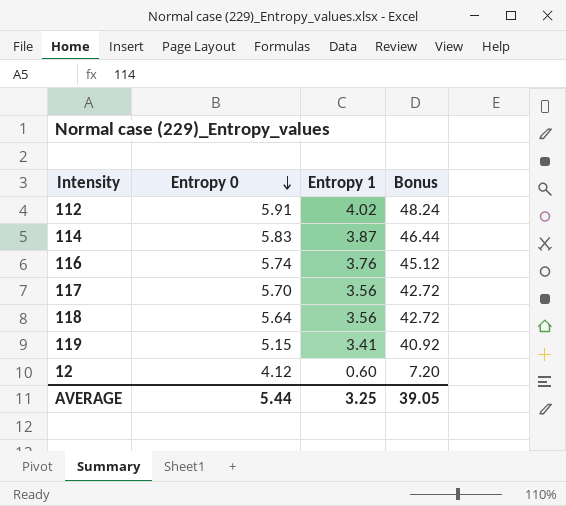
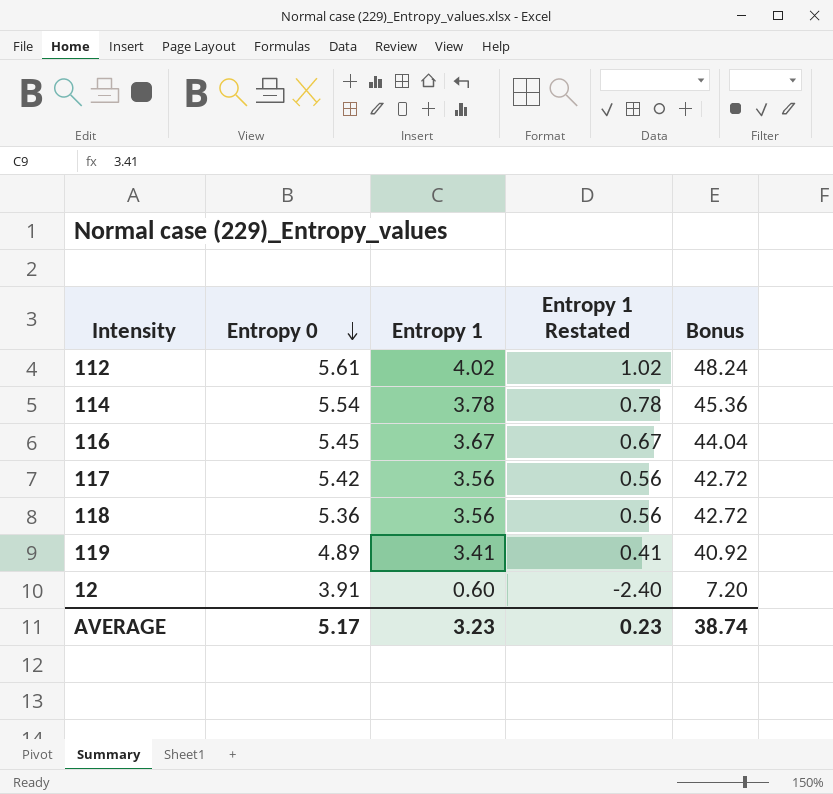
column Entropy 1 Restated | formula: none -> [Entropy 1] - 3
112 | Entropy 0: 5.91 -> 5.61
114 | Entropy 0: 5.83 -> 5.54
114 | Entropy 1: 3.87 -> 3.78
114 | Bonus: 46.44 -> 45.36
116 | Entropy 0: 5.74 -> 5.45
116 | Entropy 1: 3.76 -> 3.67
116 | Bonus: 45.12 -> 44.04
117 | Entropy 0: 5.70 -> 5.42
118 | Entropy 0: 5.64 -> 5.36
119 | Entropy 0: 5.15 -> 4.89
12 | Entropy 0: 4.12 -> 3.91
AVERAGE | Entropy 0: 5.44 -> 5.17
AVERAGE | Entropy 1: 3.25 -> 3.23
AVERAGE | Bonus: 39.05 -> 38.74

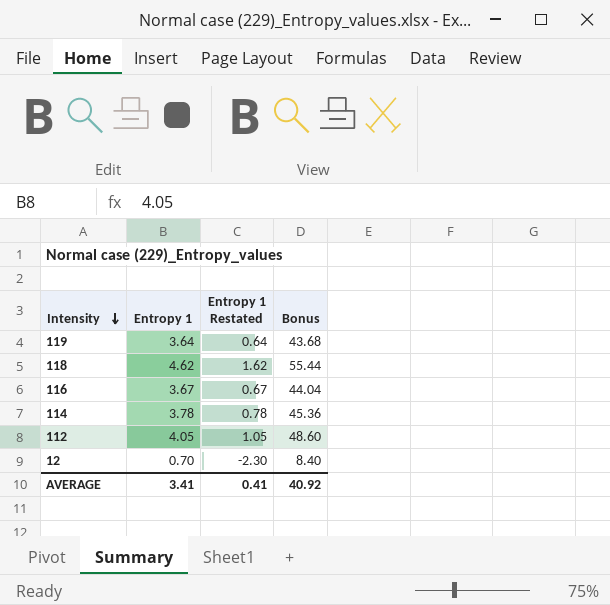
row order: Entropy 0 descending -> Intensity descending
column Entropy 0 | position: 2 -> none
row 117: 5.42 | 3.56 | 0.56 | 42.72 -> none
119 | Entropy 1: 3.41 -> 3.64
119 | Entropy 1 Restated: 0.41 -> 0.64
119 | Bonus: 40.92 -> 43.68
118 | Entropy 1: 3.56 -> 4.62
118 | Entropy 1 Restated: 0.56 -> 1.62
118 | Bonus: 42.72 -> 55.44
112 | Entropy 1: 4.02 -> 4.05
112 | Entropy 1 Restated: 1.02 -> 1.05
112 | Bonus: 48.24 -> 48.60
12 | Entropy 1: 0.60 -> 0.70
12 | Entropy 1 Restated: -2.40 -> -2.30
12 | Bonus: 7.20 -> 8.40
AVERAGE | Entropy 1: 3.23 -> 3.41
AVERAGE | Entropy 1 Restated: 0.23 -> 0.41
AVERAGE | Bonus: 38.74 -> 40.92

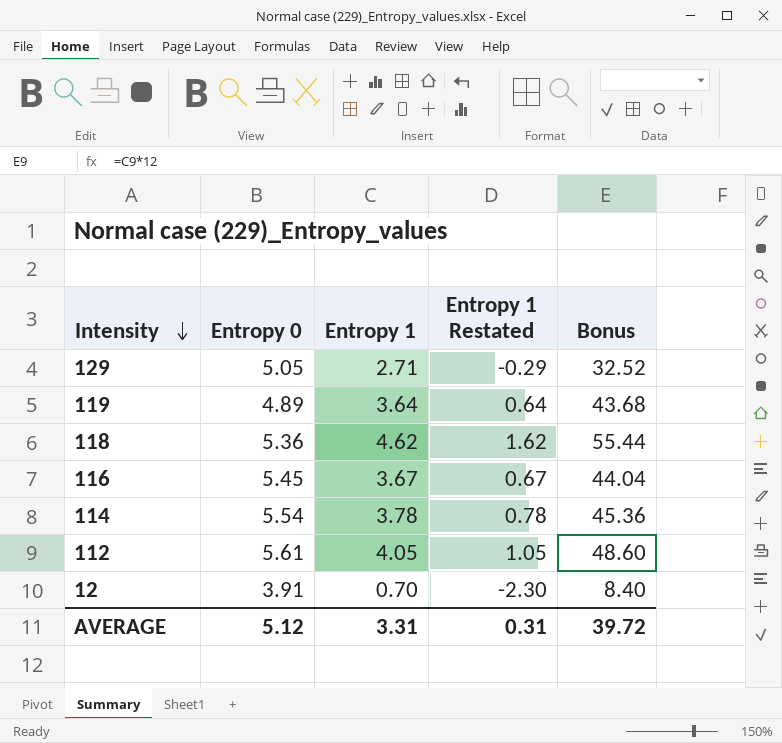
column Entropy 0 | position: none -> 2
row 129: none -> 5.05 | 2.71 | -0.29 | 32.52
AVERAGE | Entropy 1: 3.41 -> 3.31
AVERAGE | Entropy 1 Restated: 0.41 -> 0.31
AVERAGE | Bonus: 40.92 -> 39.72

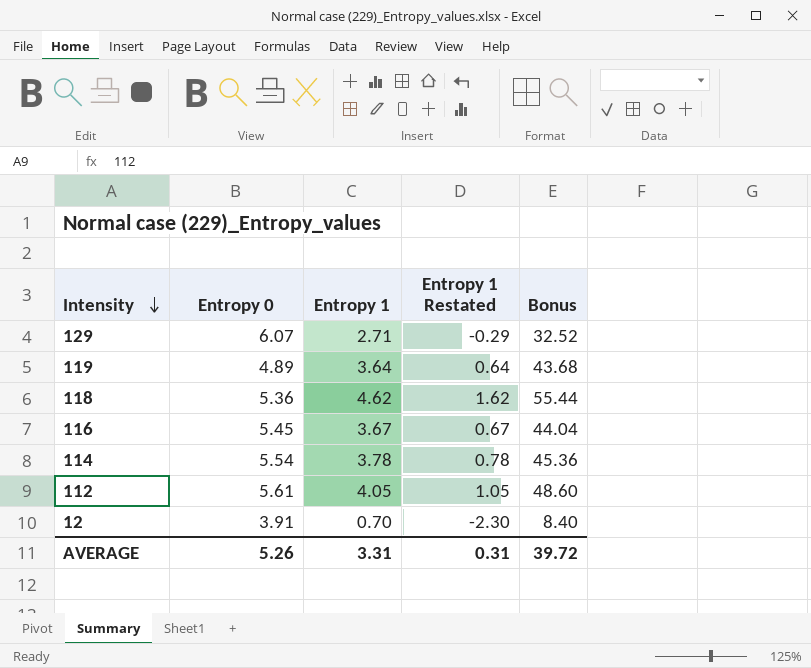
129 | Entropy 0: 5.05 -> 6.07
AVERAGE | Entropy 0: 5.12 -> 5.26

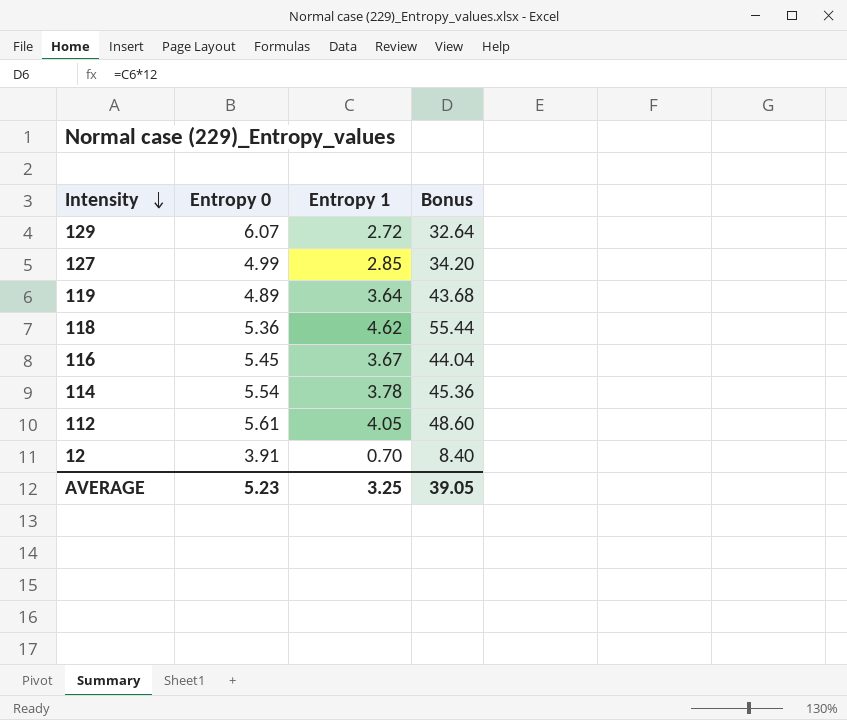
column Entropy 1 Restated | formula: [Entropy 1] - 3 -> none
129 | Entropy 1: 2.71 -> 2.72
129 | Bonus: 32.52 -> 32.64
row 127: none -> 4.99 | 2.85 | 34.20
AVERAGE | Entropy 0: 5.26 -> 5.23
AVERAGE | Entropy 1: 3.31 -> 3.25
AVERAGE | Bonus: 39.72 -> 39.05

